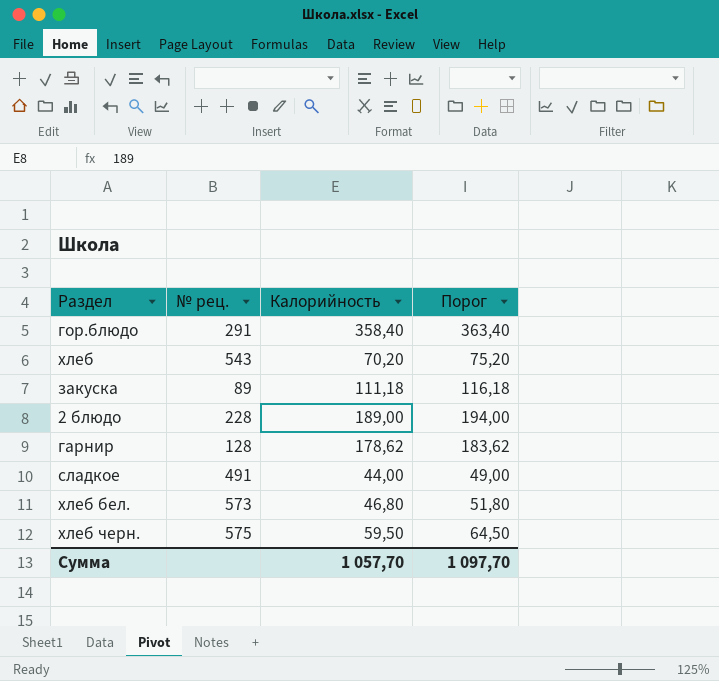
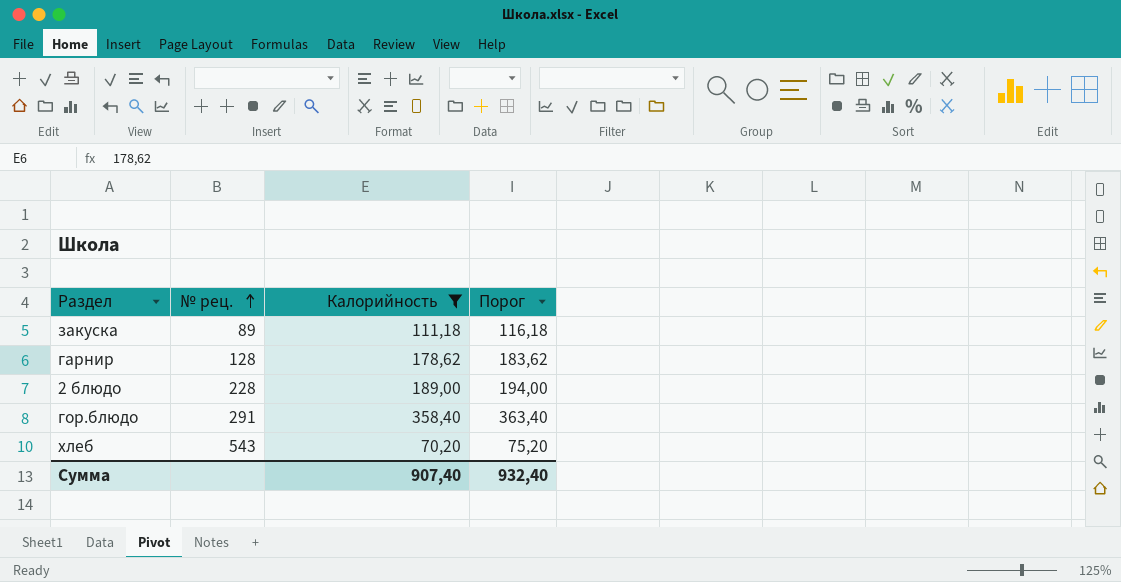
filter: none -> Калорийность >= 70,20
row order: none -> № рец. ascending
Сумма | Калорийность: 1 057,70 -> 907,40
Сумма | Порог: 1 097,70 -> 932,40

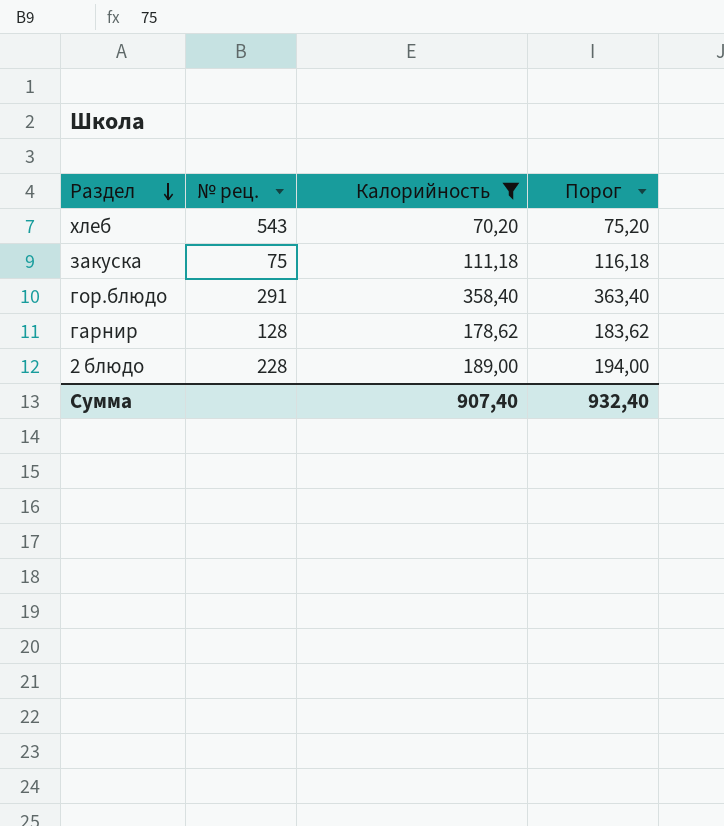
row order: № рец. ascending -> Раздел descending
закуска | № рец.: 89 -> 75

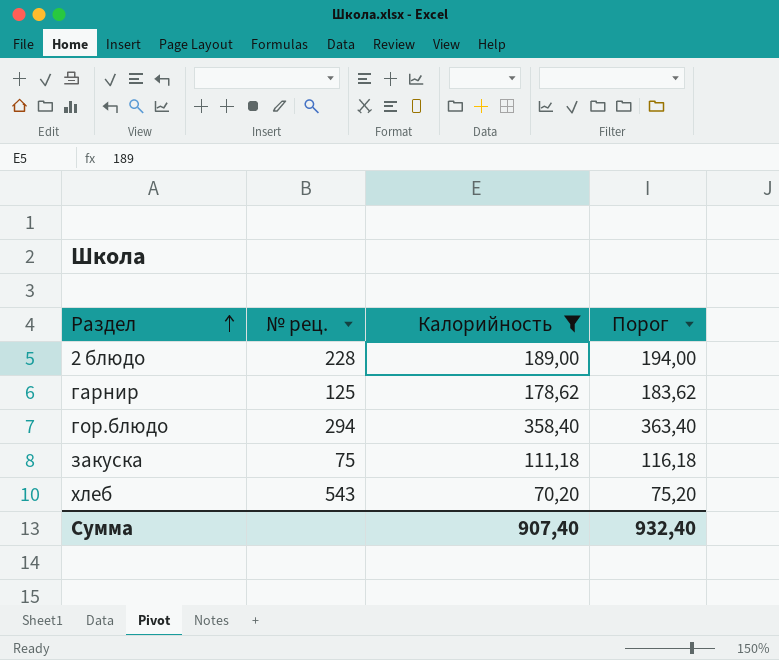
row order: Раздел descending -> Раздел ascending
гарнир | № рец.: 128 -> 125
гор.блюдо | № рец.: 291 -> 294

